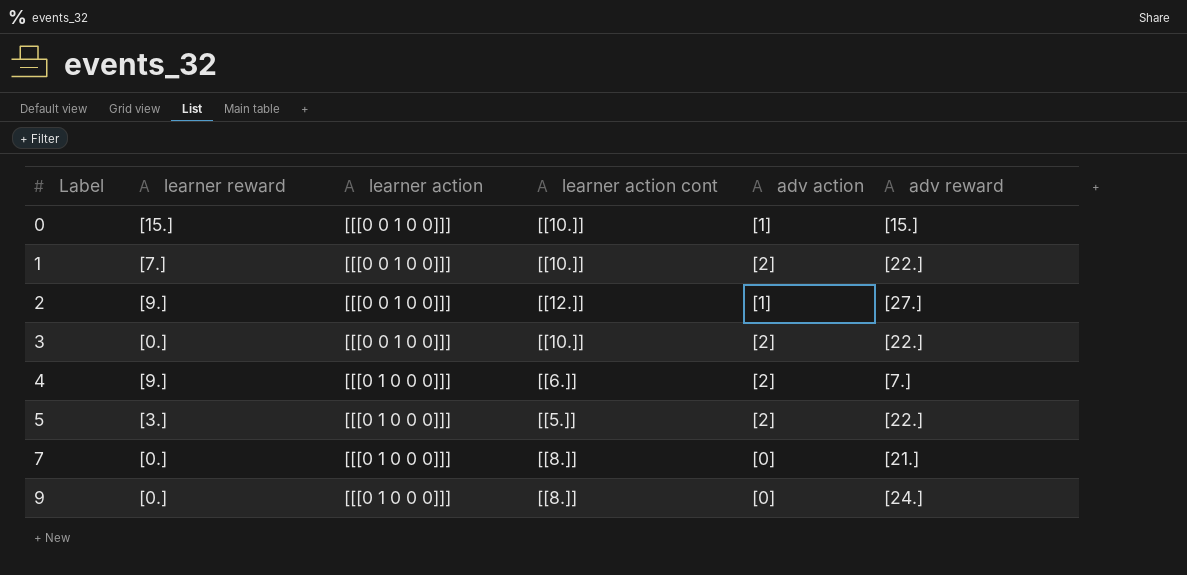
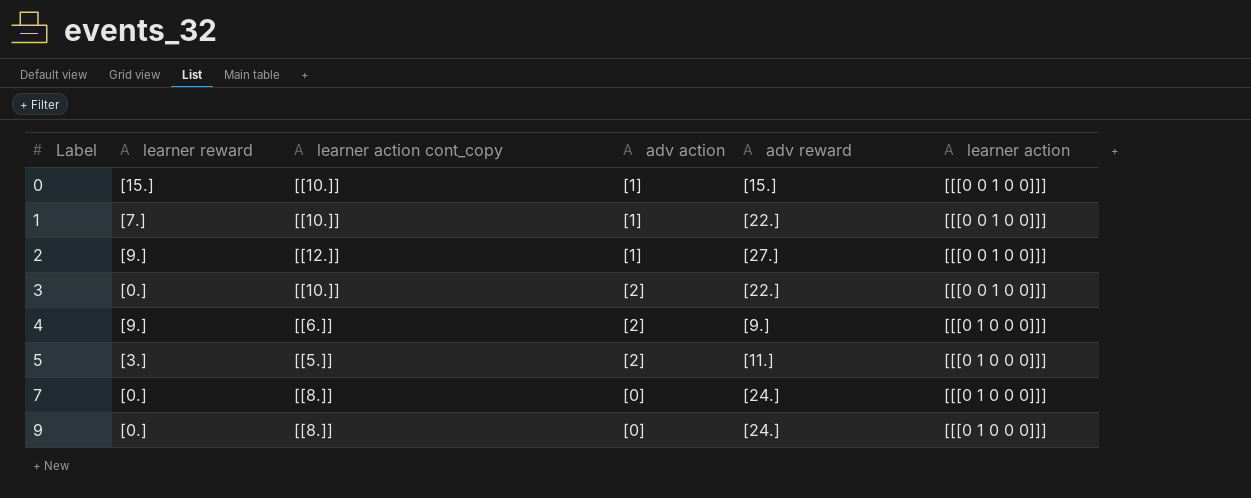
column name: learner action cont -> learner action cont_copy
column learner action | position: 3 -> 6
1 | adv action: [2] -> [1]
4 | adv reward: [7.] -> [9.]
5 | adv reward: [22.] -> [11.]
7 | adv reward: [21.] -> [24.]

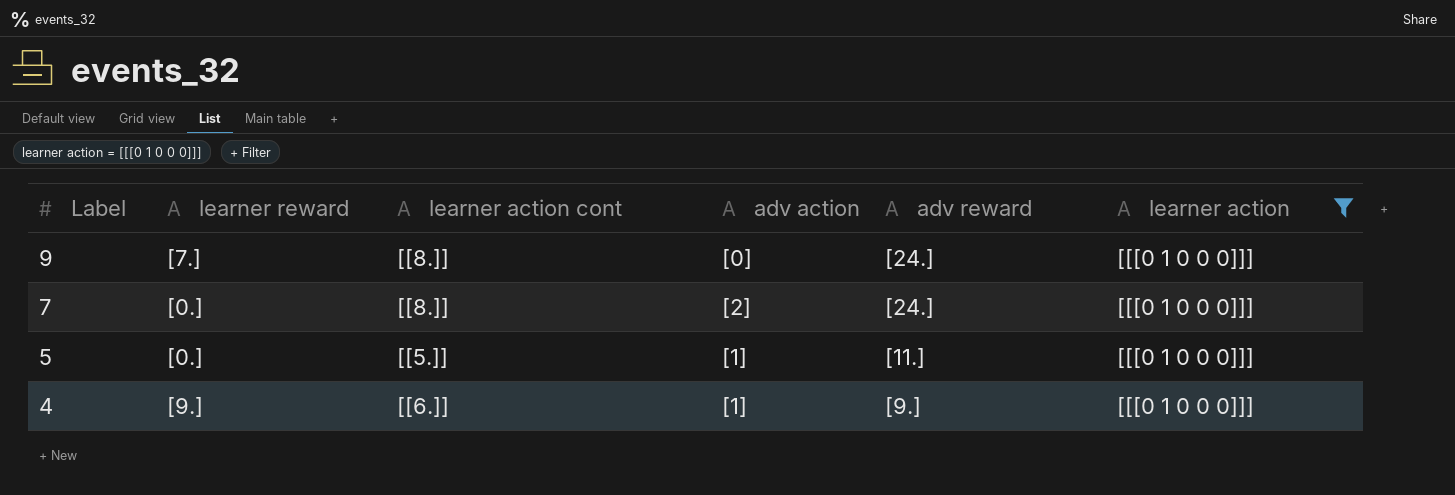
filter: none -> learner action = [[[0 1 0 0 0]]]
row order: Label ascending -> Label descending
column name: learner action cont_copy -> learner action cont
9 | learner reward: [0.] -> [7.]
7 | adv action: [0] -> [2]
5 | learner reward: [3.] -> [0.]
5 | adv action: [2] -> [1]
4 | adv action: [2] -> [1]

